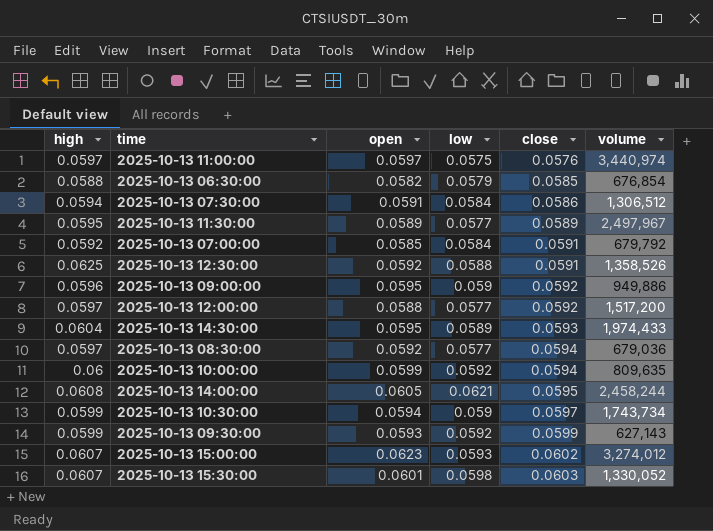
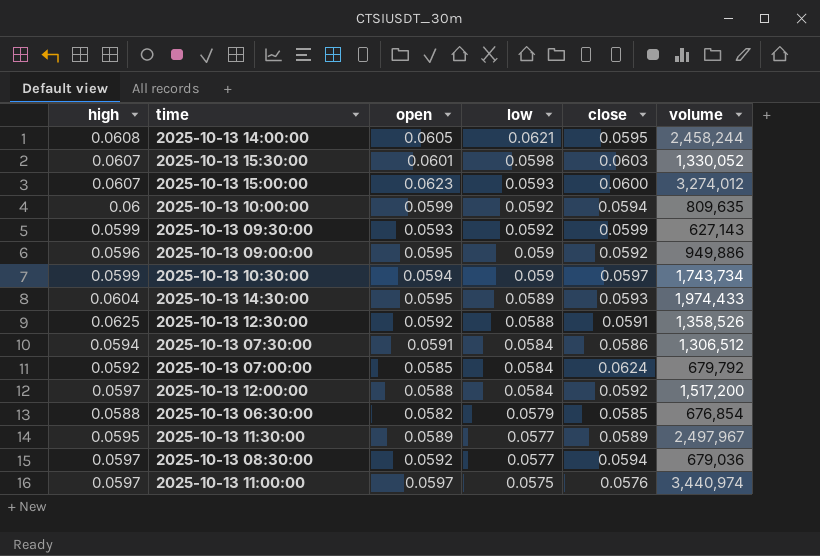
row order: close ascending -> low descending
2025-10-13 15:00:00 | close: 0.0602 -> 0.0600
2025-10-13 07:00:00 | close: 0.0591 -> 0.0624
2025-10-13 12:00:00 | low: 0.0577 -> 0.0584

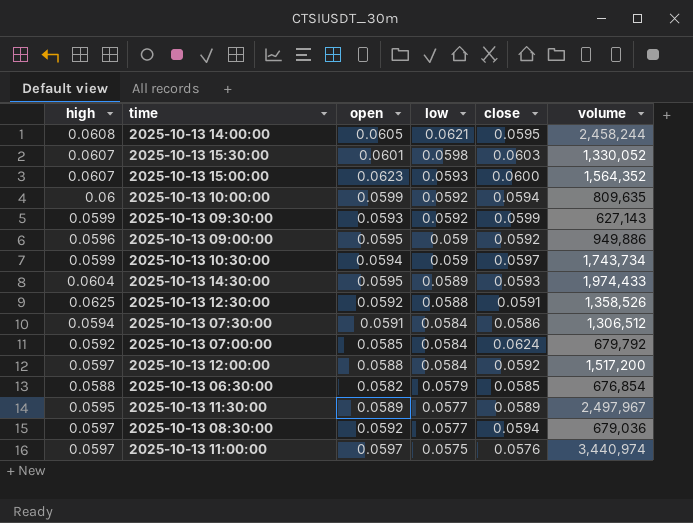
2025-10-13 15:00:00 | volume: 3,274,012 -> 1,564,352

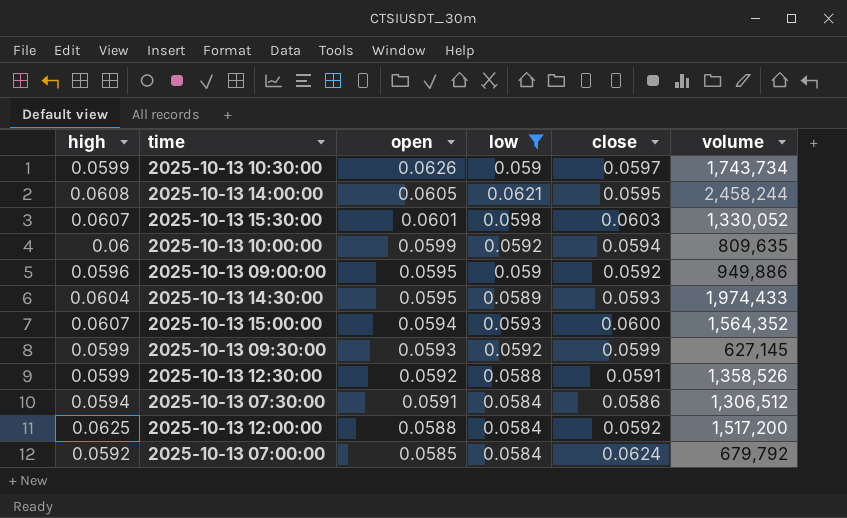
filter: none -> low >= 0.0584
row order: low descending -> open descending
2025-10-13 10:30:00 | open: 0.0594 -> 0.0626
2025-10-13 15:00:00 | open: 0.0623 -> 0.0594
2025-10-13 09:30:00 | volume: 627,143 -> 627,145
2025-10-13 12:30:00 | high: 0.0625 -> 0.0599
2025-10-13 12:00:00 | high: 0.0597 -> 0.0625

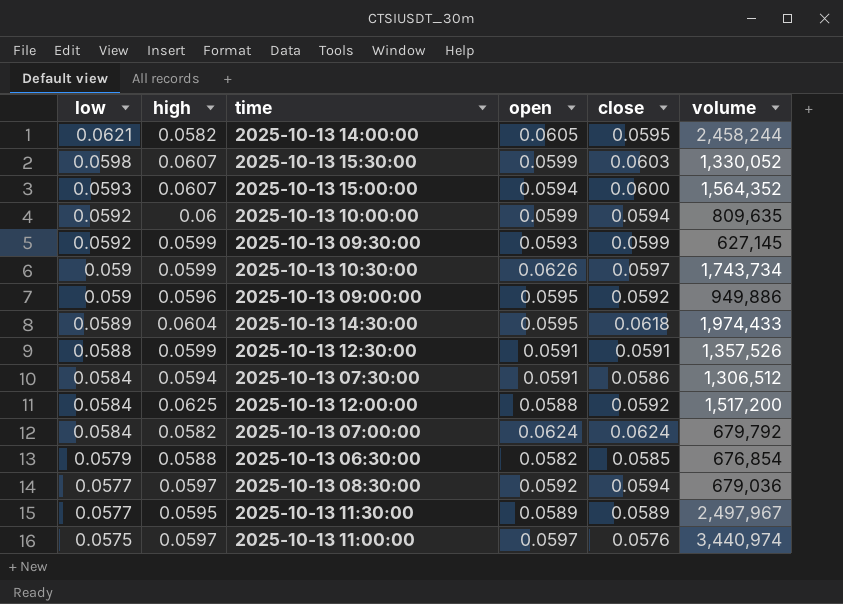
filter: low >= 0.0584 -> none
row order: open descending -> low descending
column low | position: 4 -> 1
2025-10-13 14:00:00 | high: 0.0608 -> 0.0582
2025-10-13 15:30:00 | open: 0.0601 -> 0.0599
2025-10-13 14:30:00 | close: 0.0593 -> 0.0618
2025-10-13 12:30:00 | open: 0.0592 -> 0.0591
2025-10-13 12:30:00 | volume: 1,358,526 -> 1,357,526
2025-10-13 07:00:00 | high: 0.0592 -> 0.0582
2025-10-13 07:00:00 | open: 0.0585 -> 0.0624

